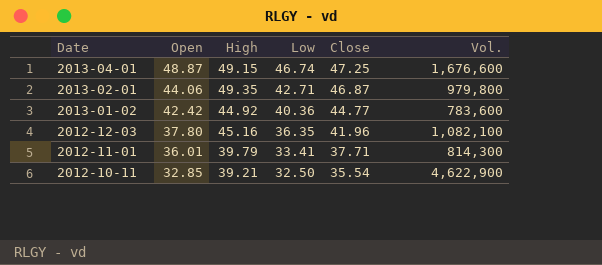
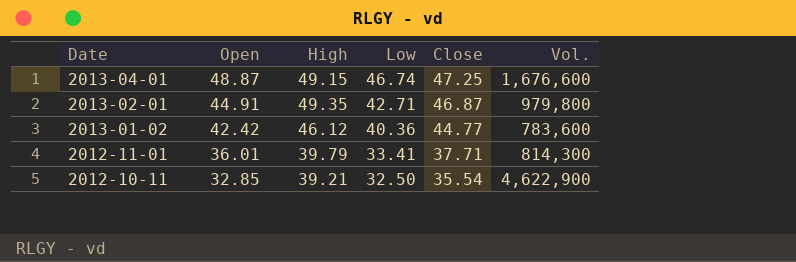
row 2012-12-03: 37.80 | 45.16 | 36.35 | 41.96 | 1,082,100 -> none
2013-02-01 | Open: 44.06 -> 44.91
2013-01-02 | High: 44.92 -> 46.12

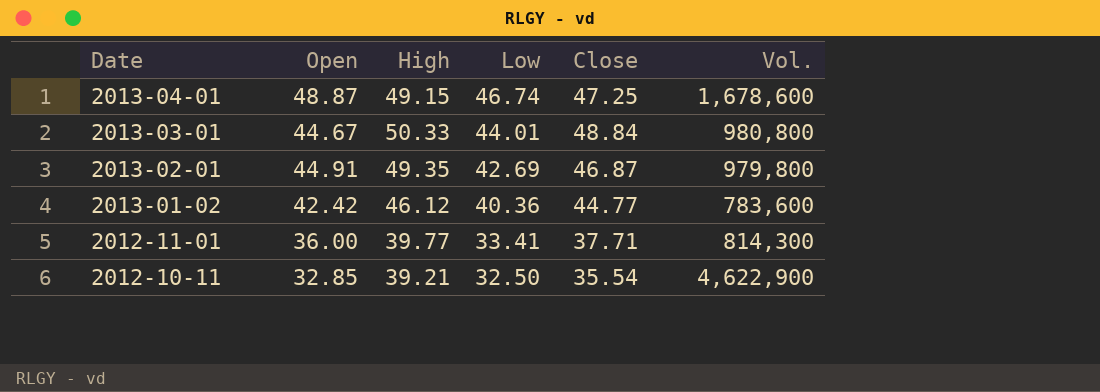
2013-04-01 | Vol.: 1,676,600 -> 1,678,600
row 2013-03-01: none -> 44.67 | 50.33 | 44.01 | 48.84 | 980,800
2013-02-01 | Low: 42.71 -> 42.69
2012-11-01 | Open: 36.01 -> 36.00
2012-11-01 | High: 39.79 -> 39.77

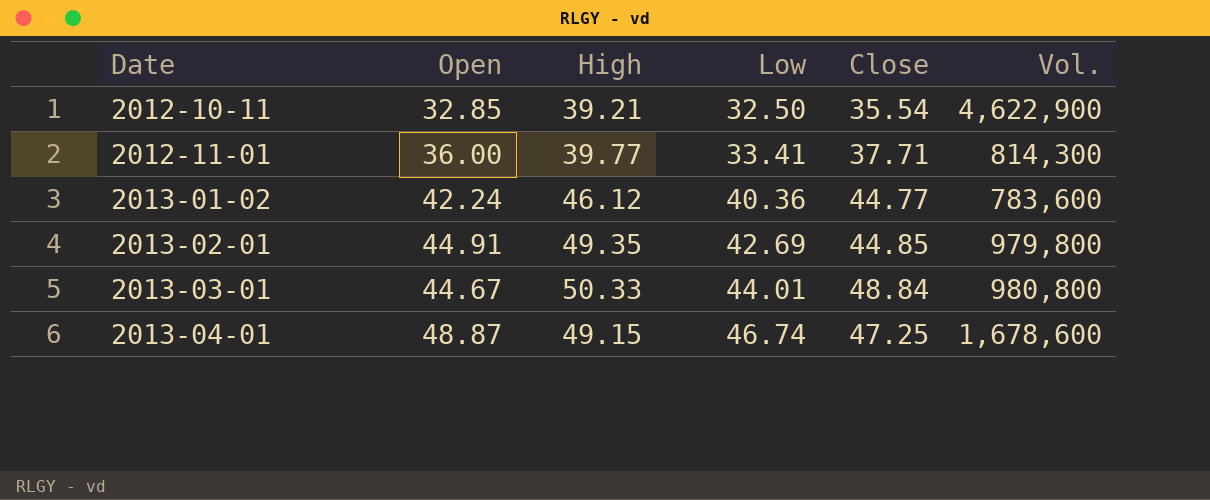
row order: Date descending -> Date ascending
2013-01-02 | Open: 42.42 -> 42.24
2013-02-01 | Close: 46.87 -> 44.85

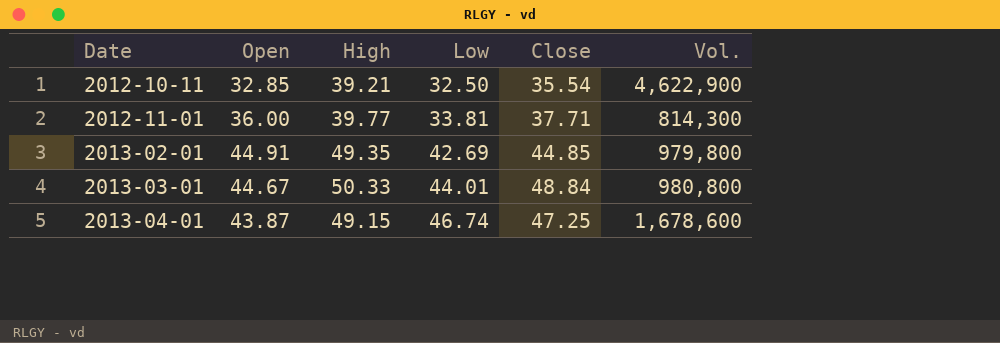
row 2013-01-02: 42.24 | 46.12 | 40.36 | 44.77 | 783,600 -> none
2012-11-01 | Low: 33.41 -> 33.81
2013-04-01 | Open: 48.87 -> 43.87

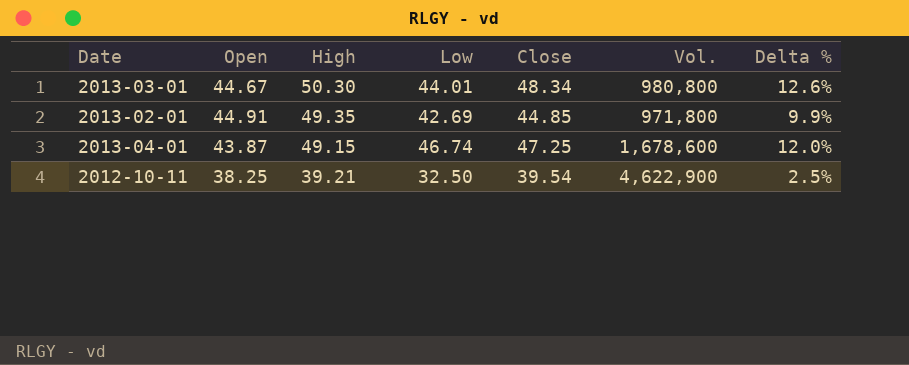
row order: Date ascending -> High descending
column Delta % | formula: none -> ([High] - [Open]) / [Open]
row 2012-11-01: 36.00 | 39.77 | 33.81 | 37.71 | 814,300 -> none
2013-03-01 | High: 50.33 -> 50.30
2013-03-01 | Close: 48.84 -> 48.34
2013-02-01 | Vol.: 979,800 -> 971,800
2012-10-11 | Open: 32.85 -> 38.25
2012-10-11 | Close: 35.54 -> 39.54

